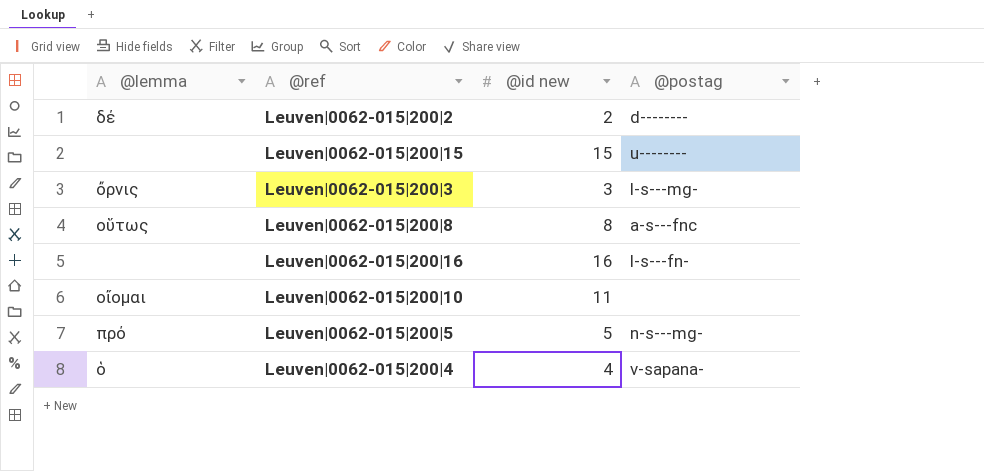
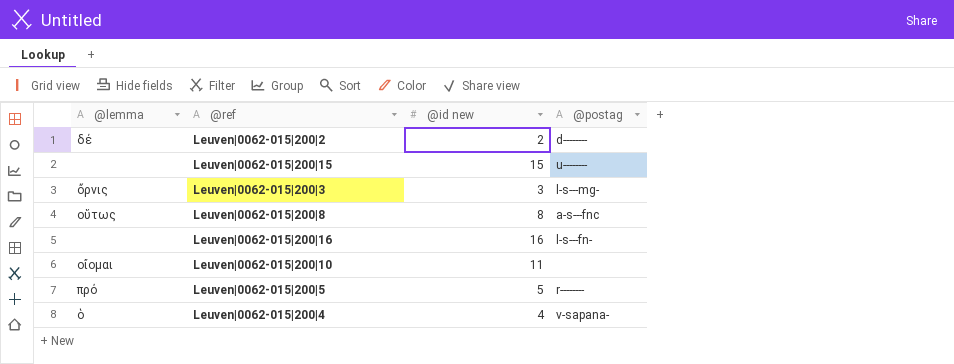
Leuven|0062-015|200|5 | @postag: n-s---mg- -> r--------

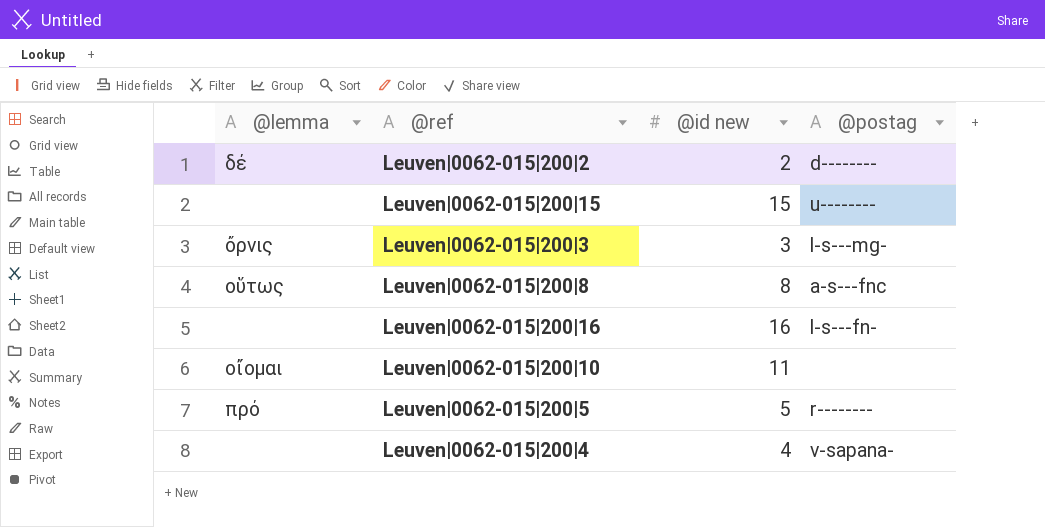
Leuven|0062-015|200|4 | @lemma: ὁ -> none

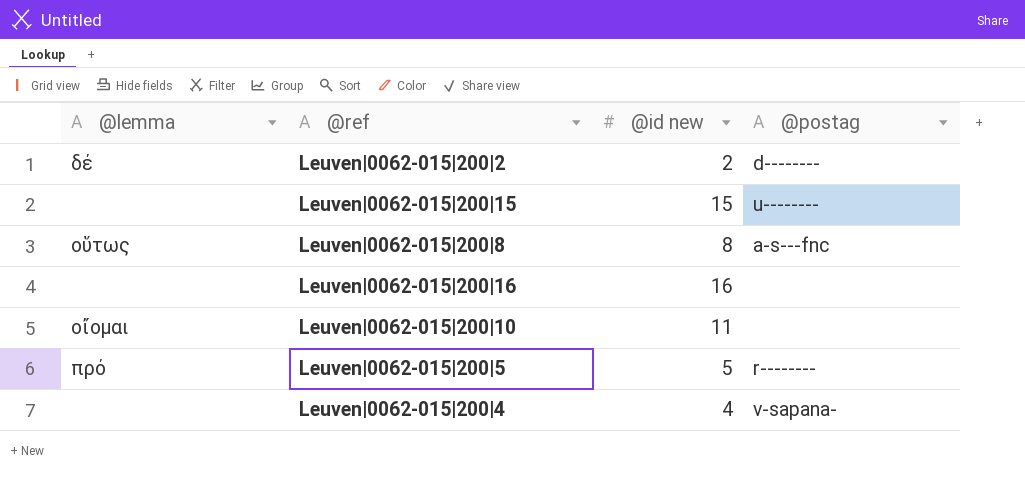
row Leuven|0062-015|200|3: ὄρνις | 3 | l-s---mg- -> none
Leuven|0062-015|200|16 | @postag: l-s---fn- -> none

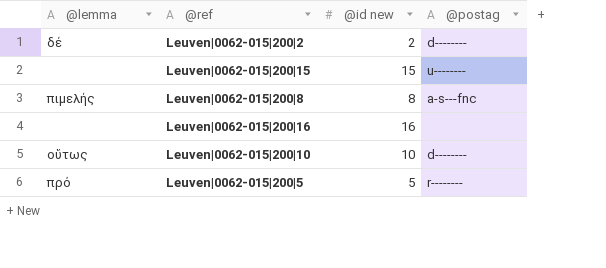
row Leuven|0062-015|200|4: none | 4 | v-sapana- -> none
Leuven|0062-015|200|8 | @lemma: οὕτως -> πιμελής
Leuven|0062-015|200|10 | @lemma: οἴομαι -> οὕτως
Leuven|0062-015|200|10 | @id new: 11 -> 10
Leuven|0062-015|200|10 | @postag: none -> d--------

